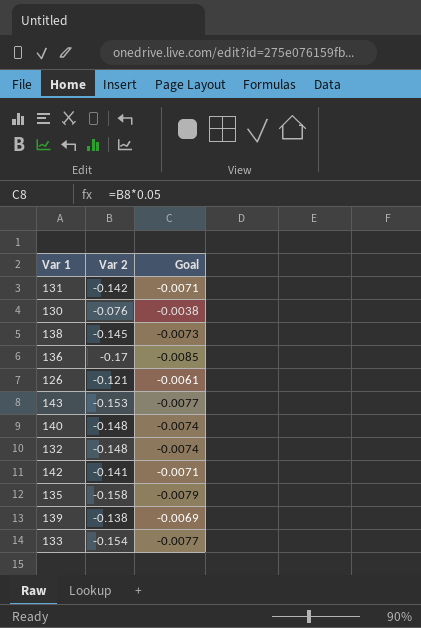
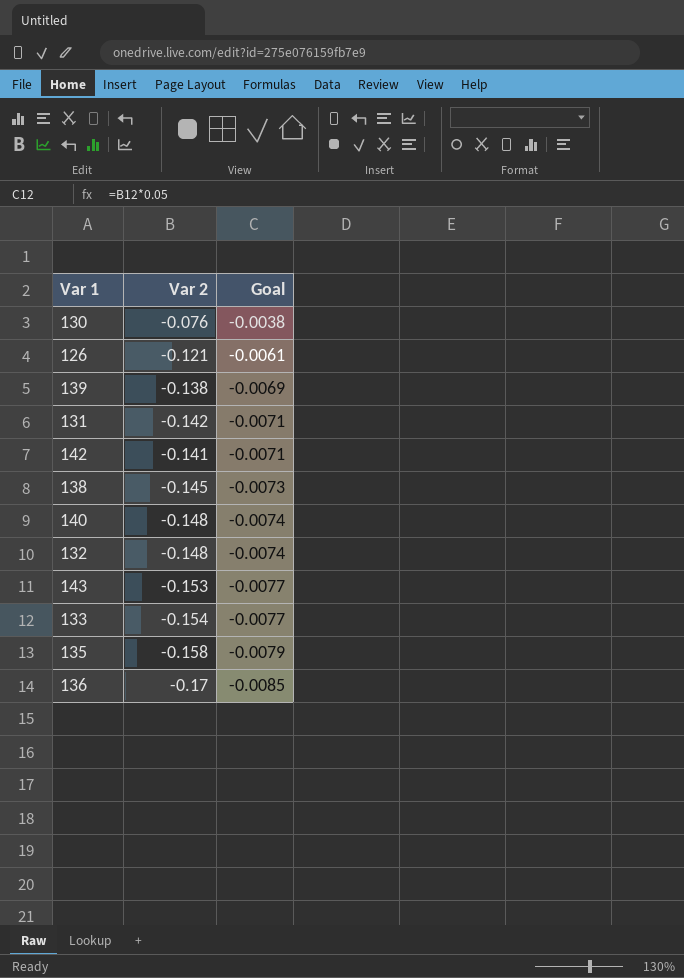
row order: none -> Goal descending

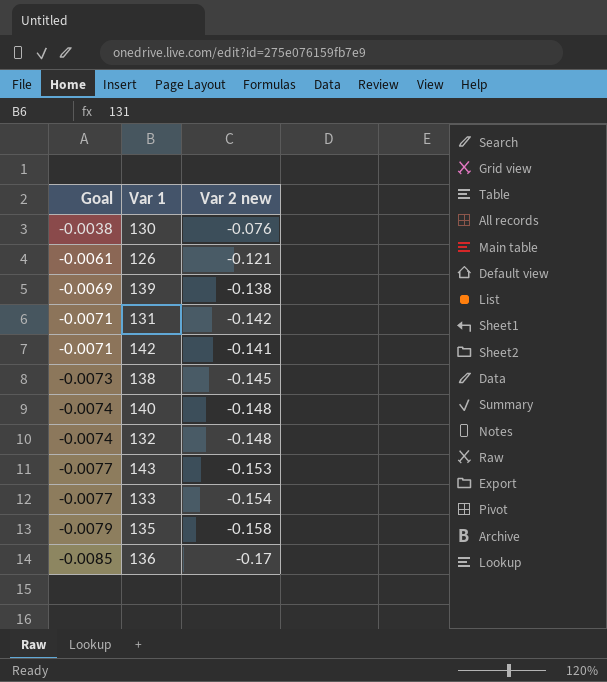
column Goal | position: 3 -> 1
column name: Var 2 -> Var 2 new

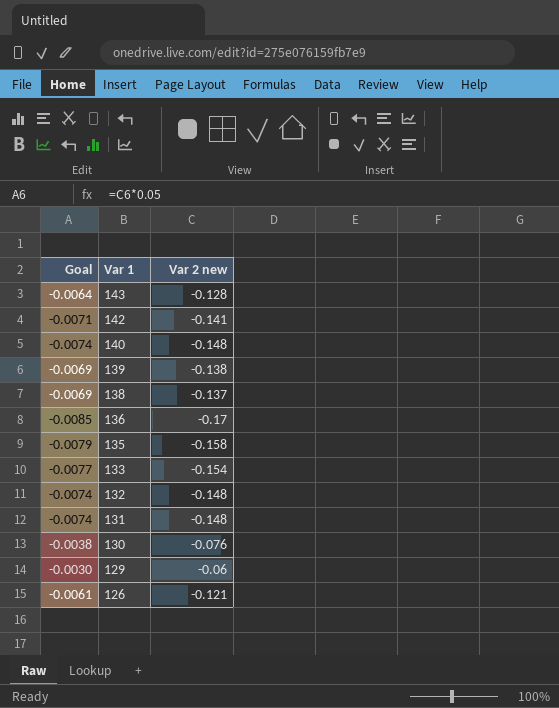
row order: Goal descending -> Var 1 descending
143 | Goal: -0.0077 -> -0.0064
143 | Var 2 new: -0.153 -> -0.128
138 | Goal: -0.0073 -> -0.0069
138 | Var 2 new: -0.145 -> -0.137
131 | Goal: -0.0071 -> -0.0074
131 | Var 2 new: -0.142 -> -0.148
row 129: none -> -0.0030 | -0.06

